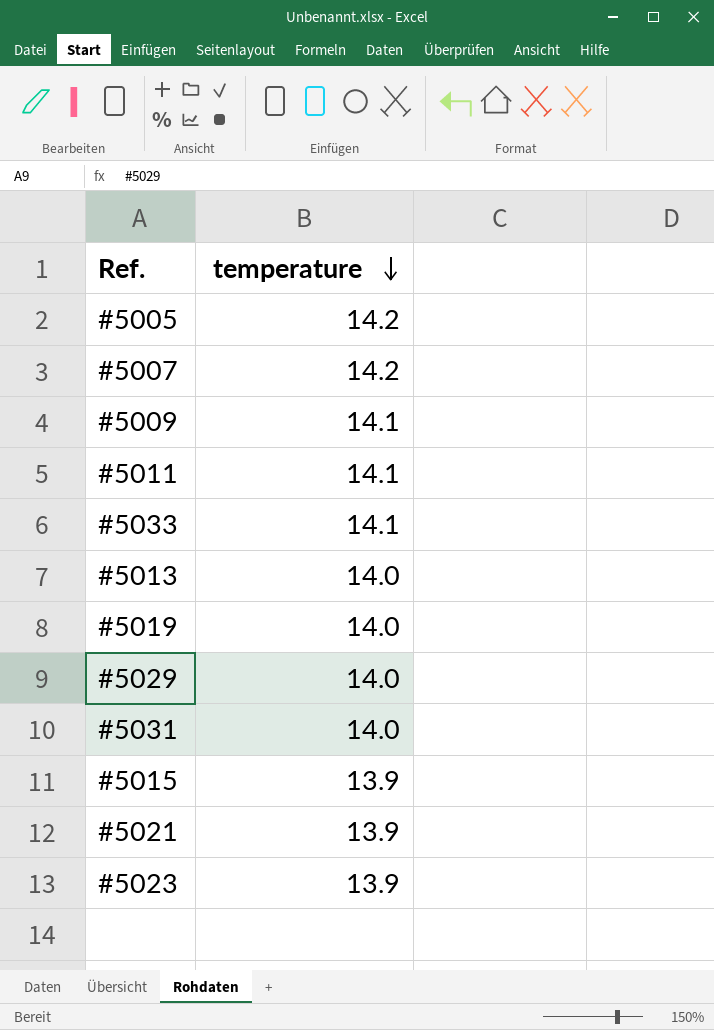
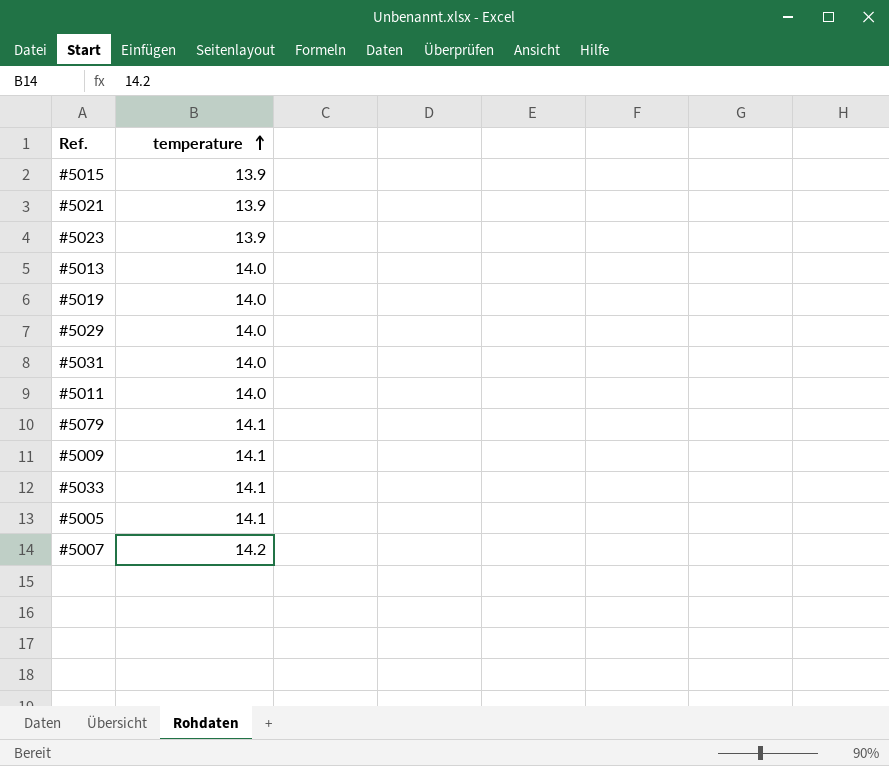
row order: temperature descending -> temperature ascending
#5011 | temperature: 14.1 -> 14.0
row #5079: none -> 14.1
#5005 | temperature: 14.2 -> 14.1

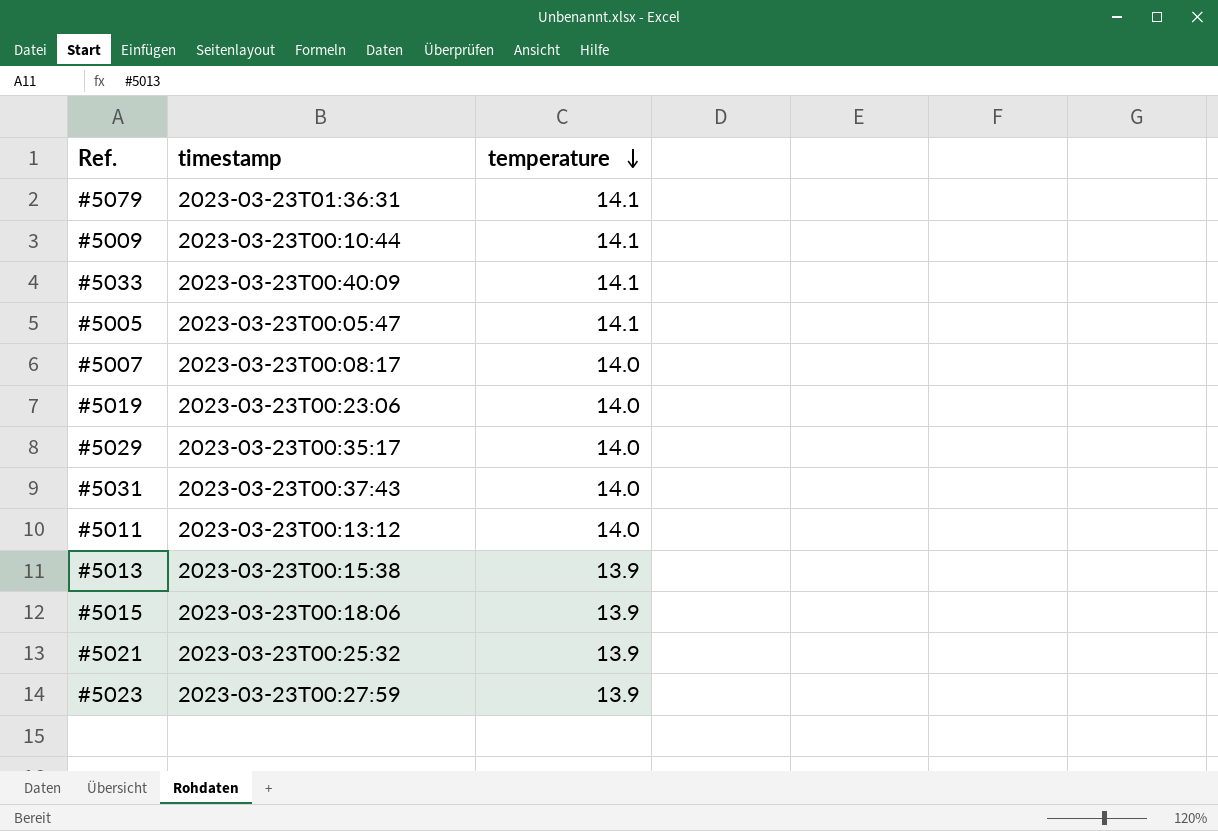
row order: temperature ascending -> temperature descending
column timestamp | position: none -> 2
#5007 | temperature: 14.2 -> 14.0
#5013 | temperature: 14.0 -> 13.9

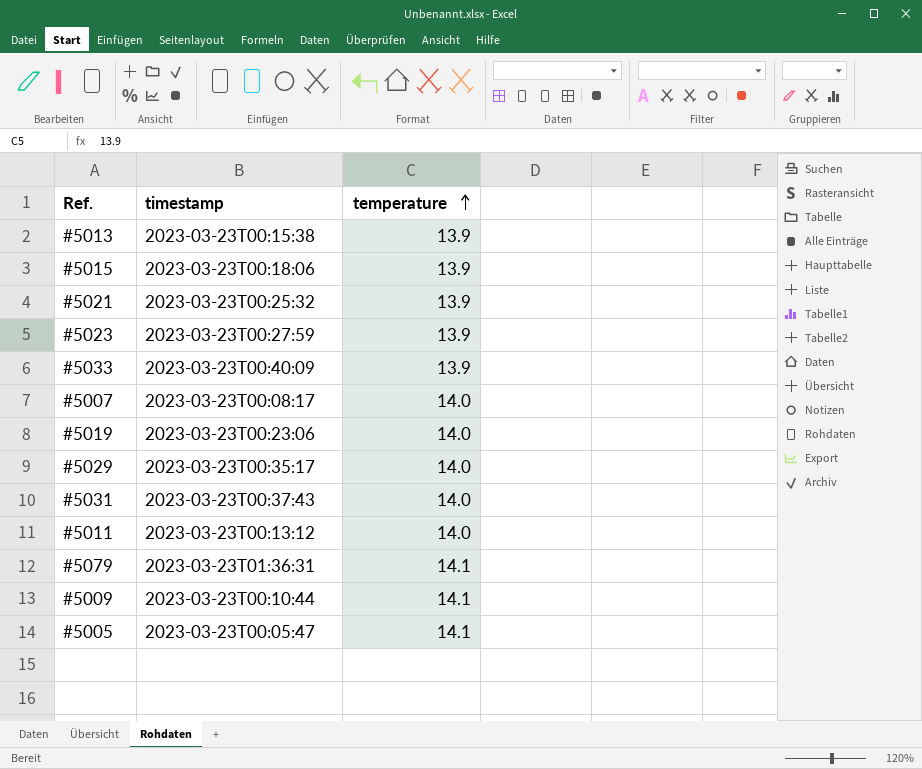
row order: temperature descending -> temperature ascending
#5033 | temperature: 14.1 -> 13.9

